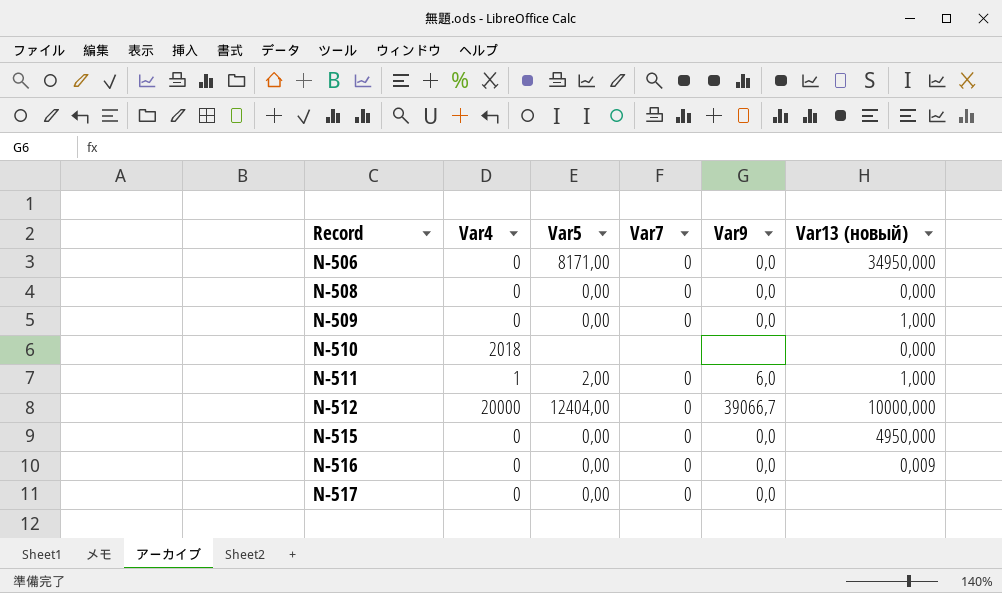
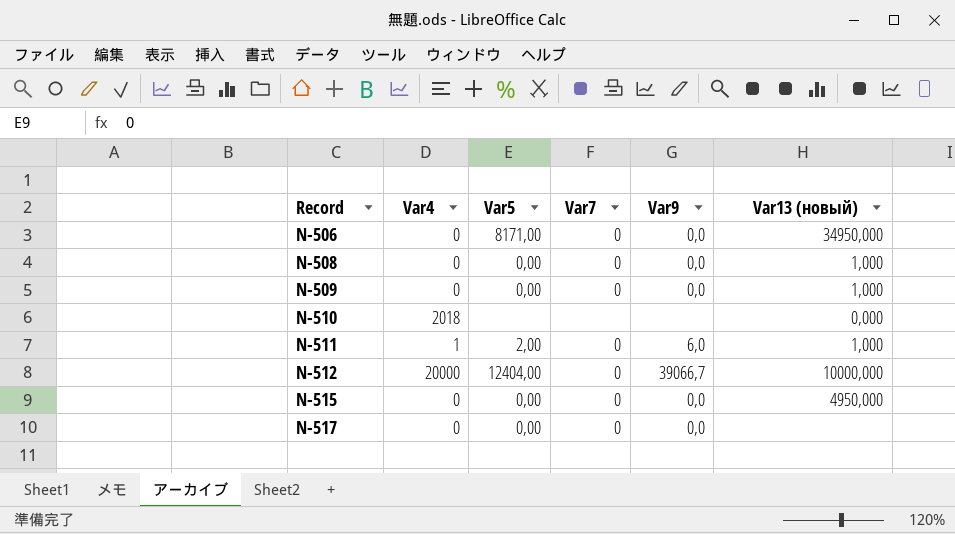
row N-516: 0 | 0,00 | 0 | 0,0 | 0,009 -> none
N-508 | Var13 (новый): 0,000 -> 1,000

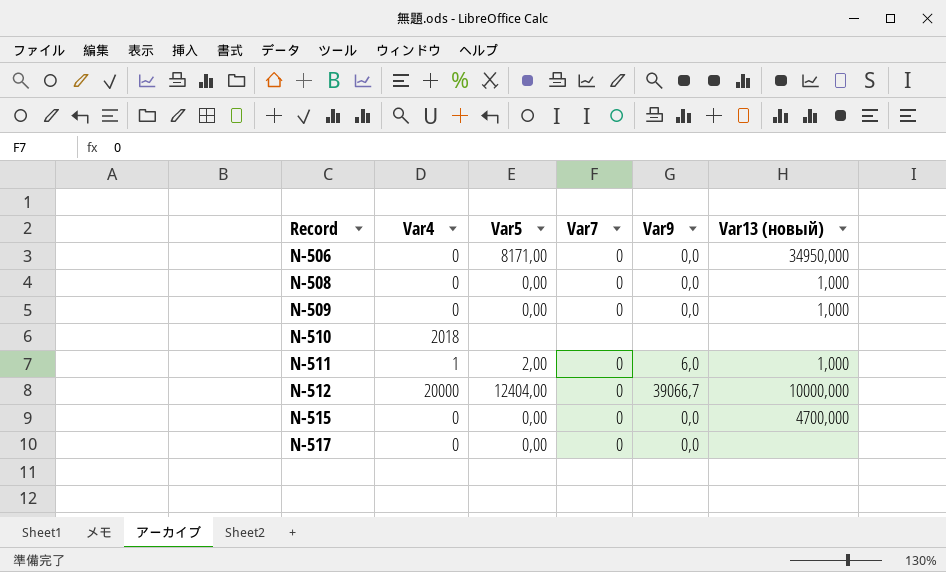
N-510 | Var13 (новый): 0,000 -> none
N-515 | Var13 (новый): 4950,000 -> 4700,000

